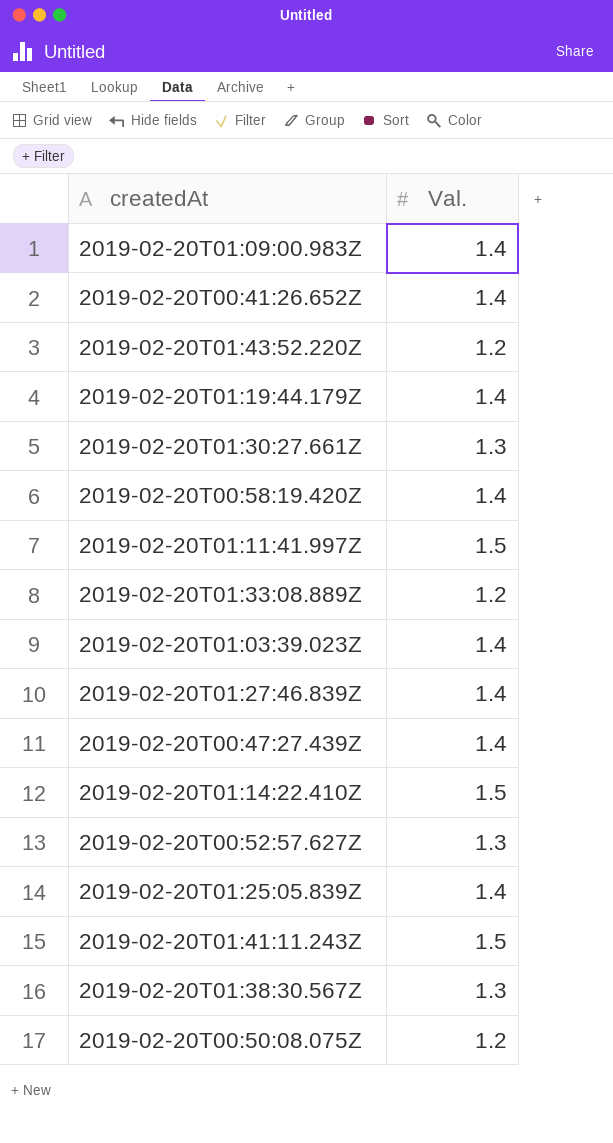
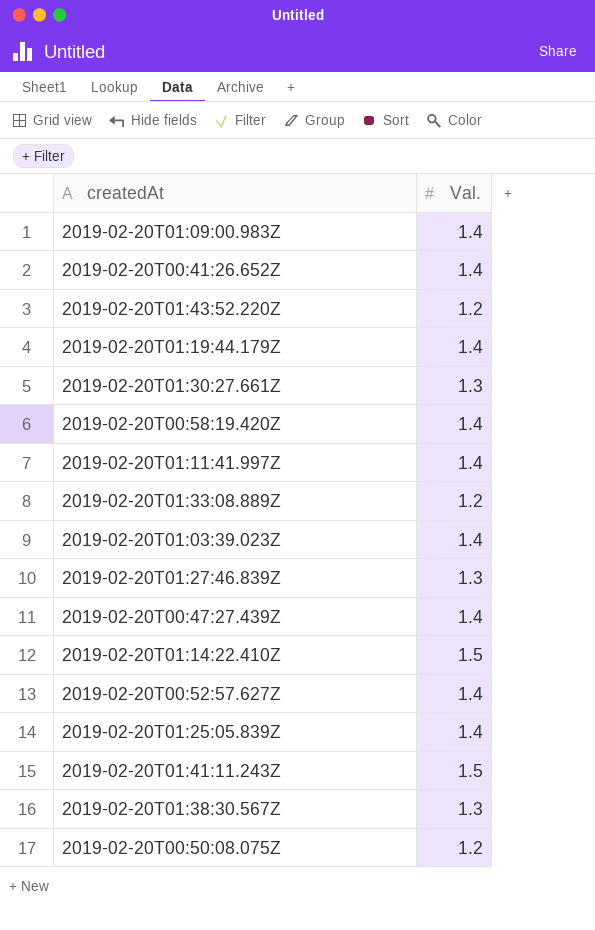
2019-02-20T01:11:41.997Z | Val.: 1.5 -> 1.4
2019-02-20T01:27:46.839Z | Val.: 1.4 -> 1.3
2019-02-20T00:52:57.627Z | Val.: 1.3 -> 1.4

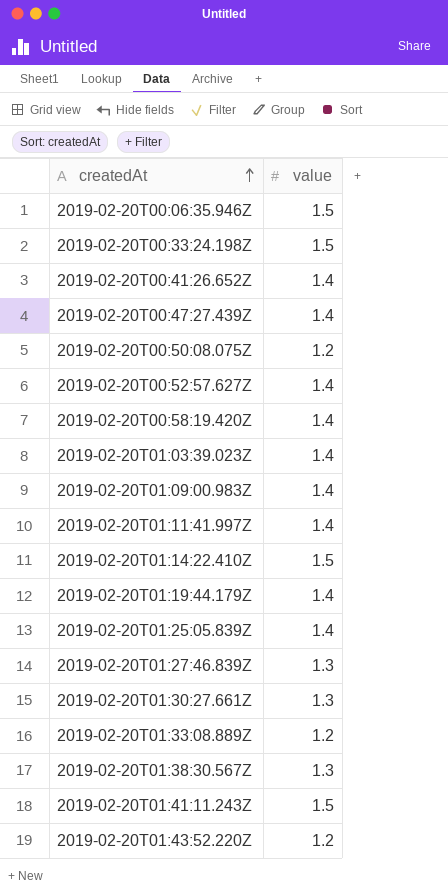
row order: none -> createdAt ascending
column name: Val. -> value
row 2019-02-20T00:06:35.946Z: none -> 1.5
row 2019-02-20T00:33:24.198Z: none -> 1.5

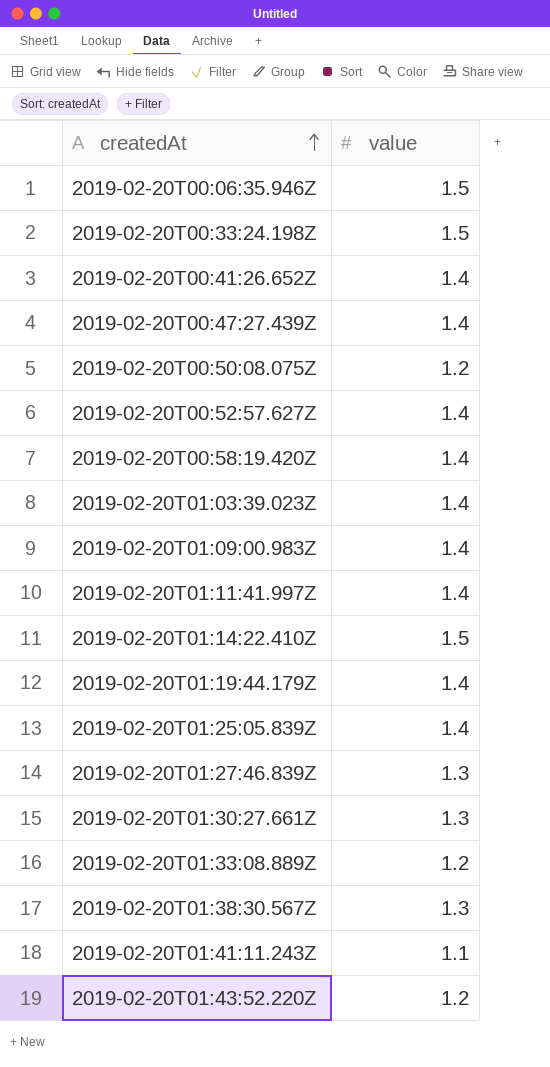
2019-02-20T01:41:11.243Z | value: 1.5 -> 1.1

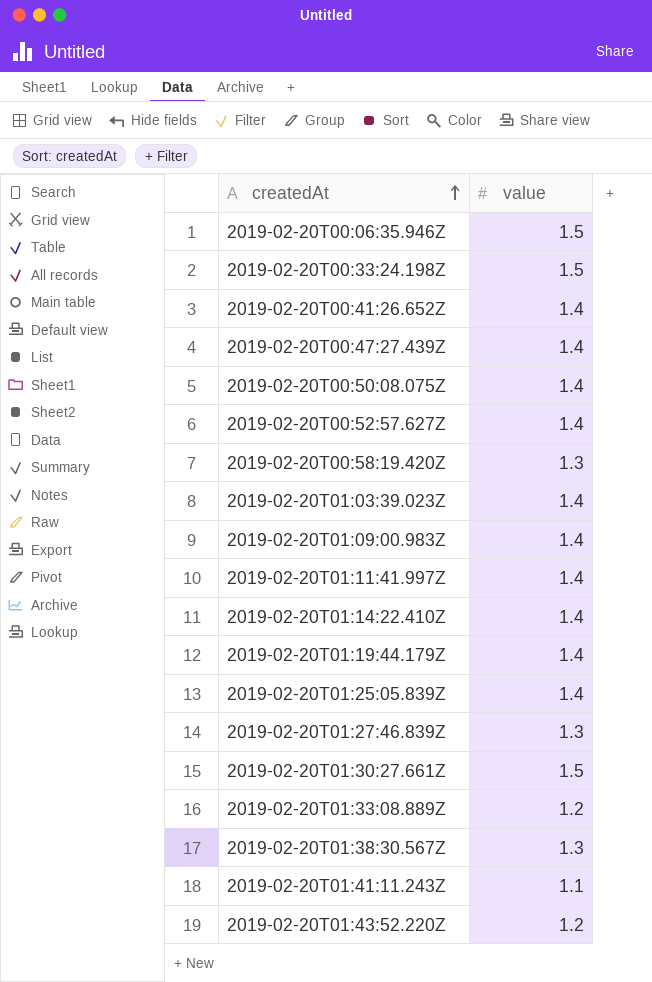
2019-02-20T00:50:08.075Z | value: 1.2 -> 1.4
2019-02-20T00:58:19.420Z | value: 1.4 -> 1.3
2019-02-20T01:14:22.410Z | value: 1.5 -> 1.4
2019-02-20T01:30:27.661Z | value: 1.3 -> 1.5

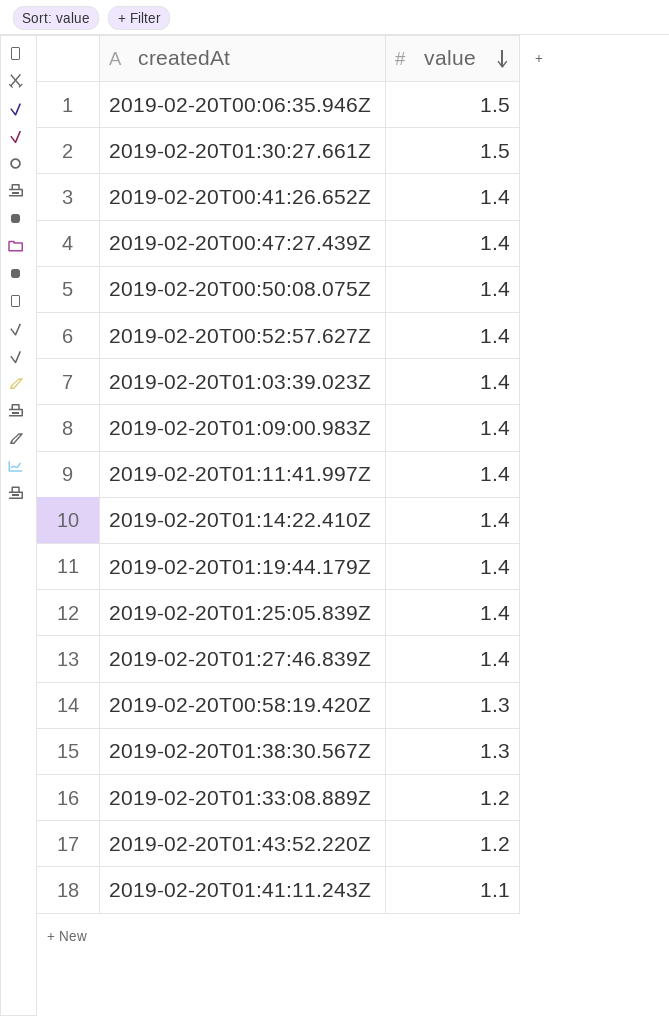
row order: createdAt ascending -> value descending
row 2019-02-20T00:33:24.198Z: 1.5 -> none
2019-02-20T01:27:46.839Z | value: 1.3 -> 1.4

